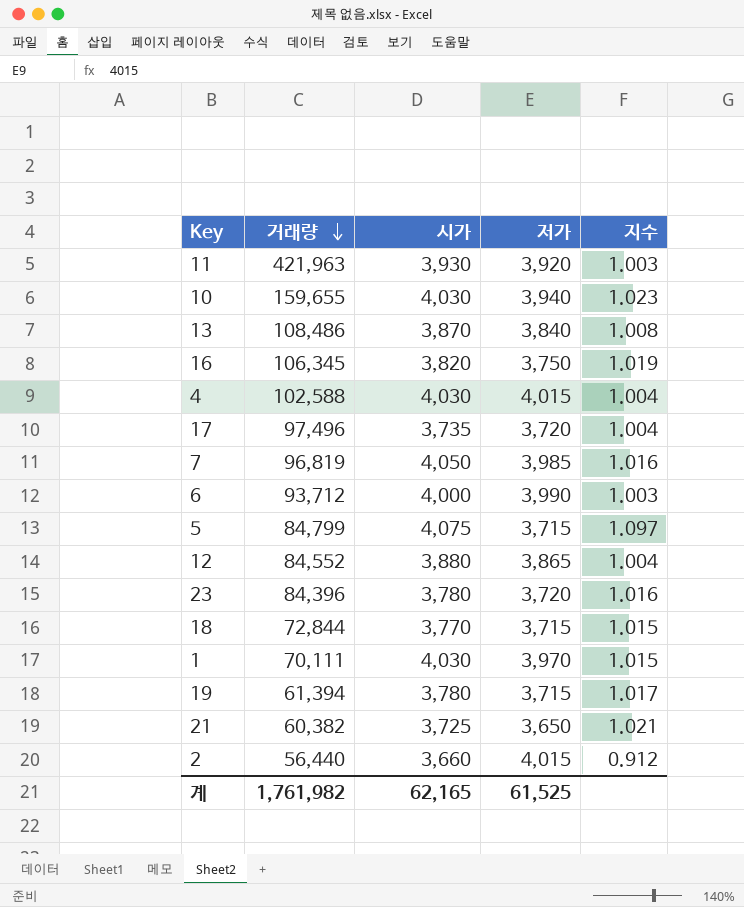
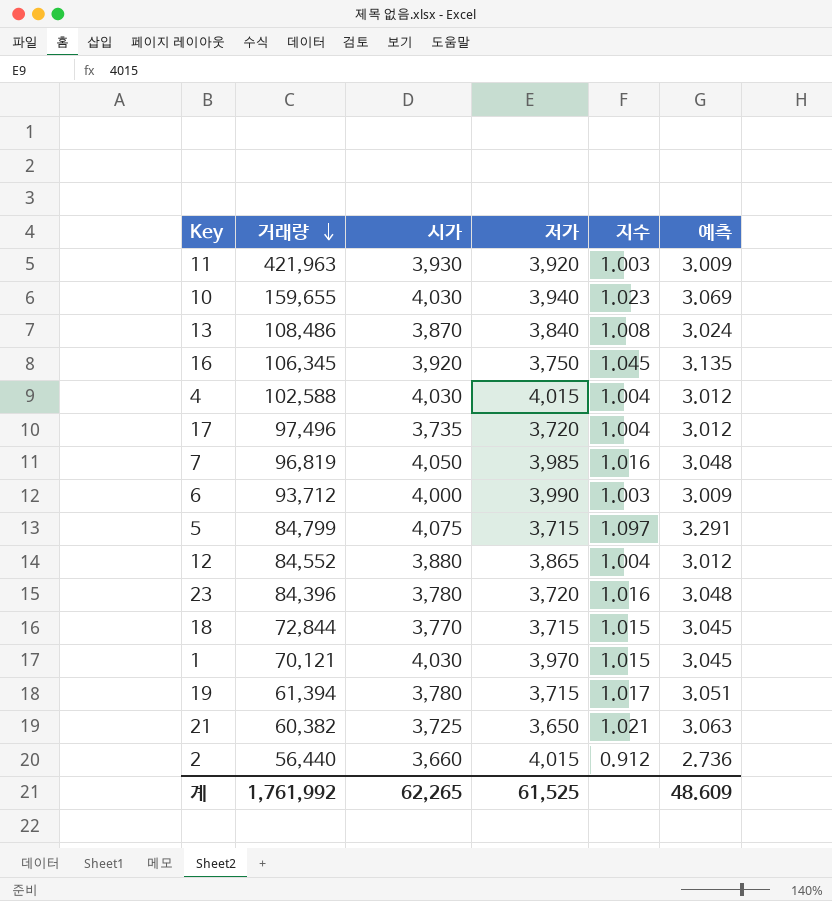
column 예측 | formula: none -> [지수] * 3
16 | 시가: 3,820 -> 3,920
16 | 지수: 1.019 -> 1.045
1 | 거래량: 70,111 -> 70,121
계 | 거래량: 1,761,982 -> 1,761,992
계 | 시가: 62,165 -> 62,265

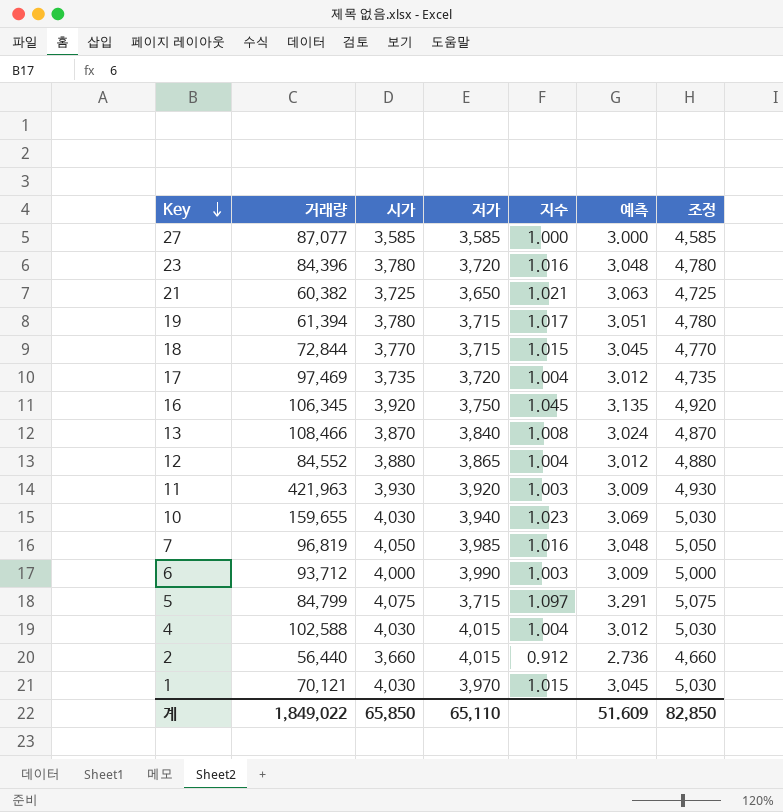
row order: 거래량 descending -> Key descending
column 조정 | formula: none -> [시가] + 1000
row 27: none -> 87,077 | 3,585 | 3,585 | 1.000 | 3.000 | 4,585
17 | 거래량: 97,496 -> 97,469
13 | 거래량: 108,486 -> 108,466
계 | 거래량: 1,761,992 -> 1,849,022
계 | 시가: 62,265 -> 65,850
계 | 저가: 61,525 -> 65,110
계 | 예측: 48.609 -> 51.609

